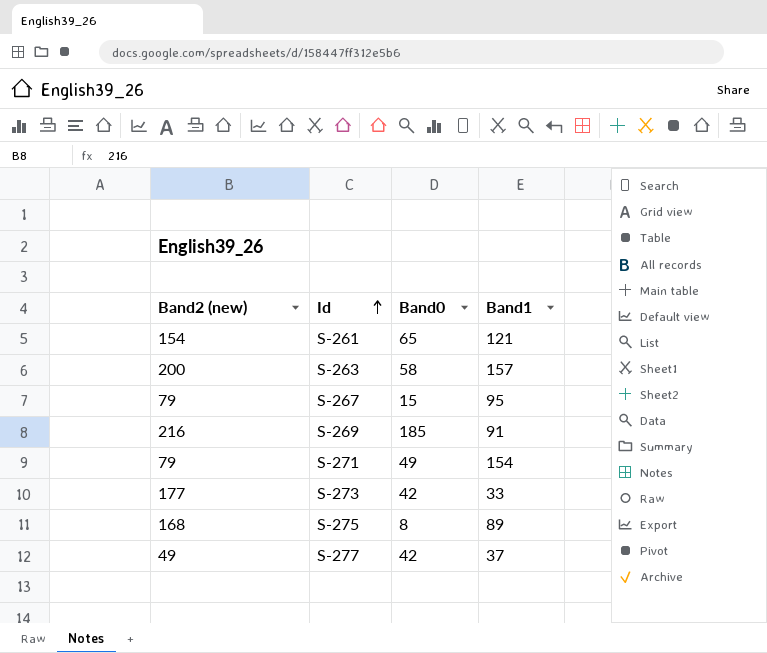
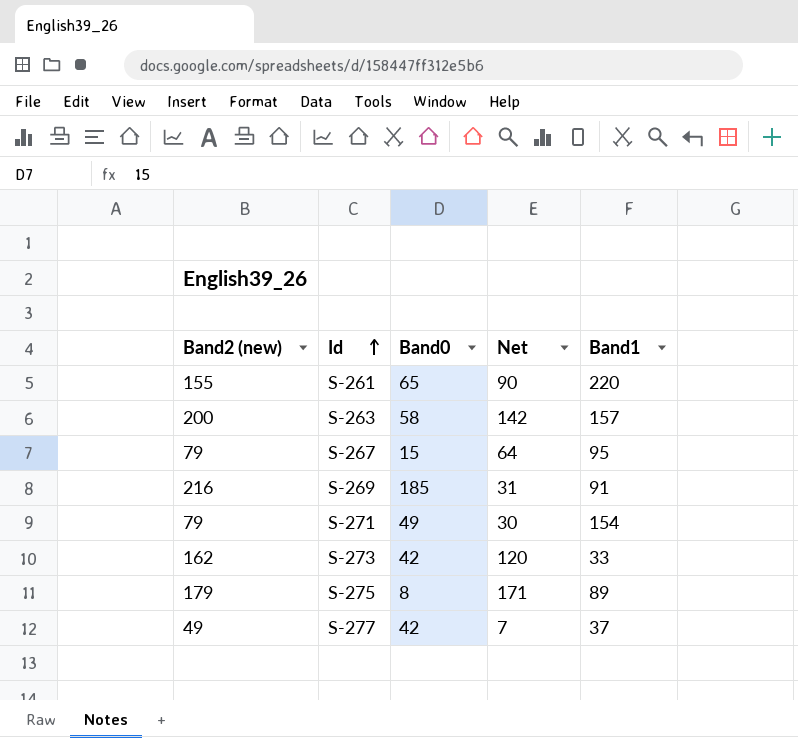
column Net | formula: none -> [Band2 (new)] - [Band0]
S-261 | Band2 (new): 154 -> 155
S-261 | Band1: 121 -> 220
S-273 | Band2 (new): 177 -> 162
S-275 | Band2 (new): 168 -> 179

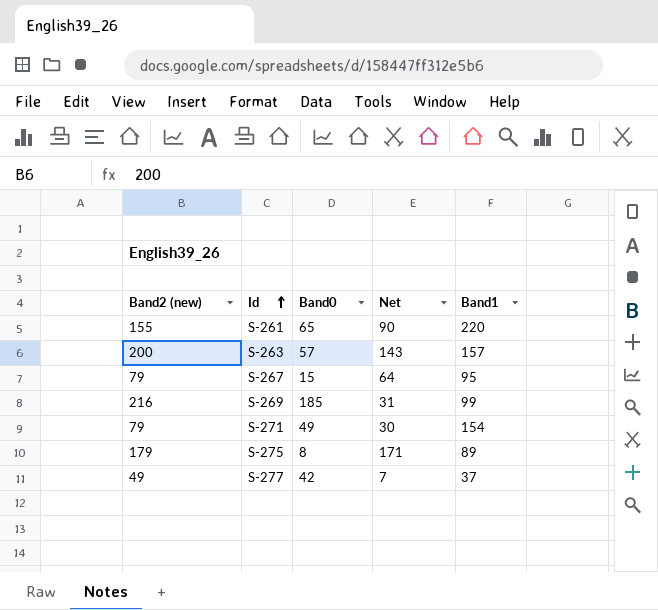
row S-273: 162 | 42 | 120 | 33 -> none
S-263 | Band0: 58 -> 57
S-263 | Net: 142 -> 143
S-269 | Band1: 91 -> 99

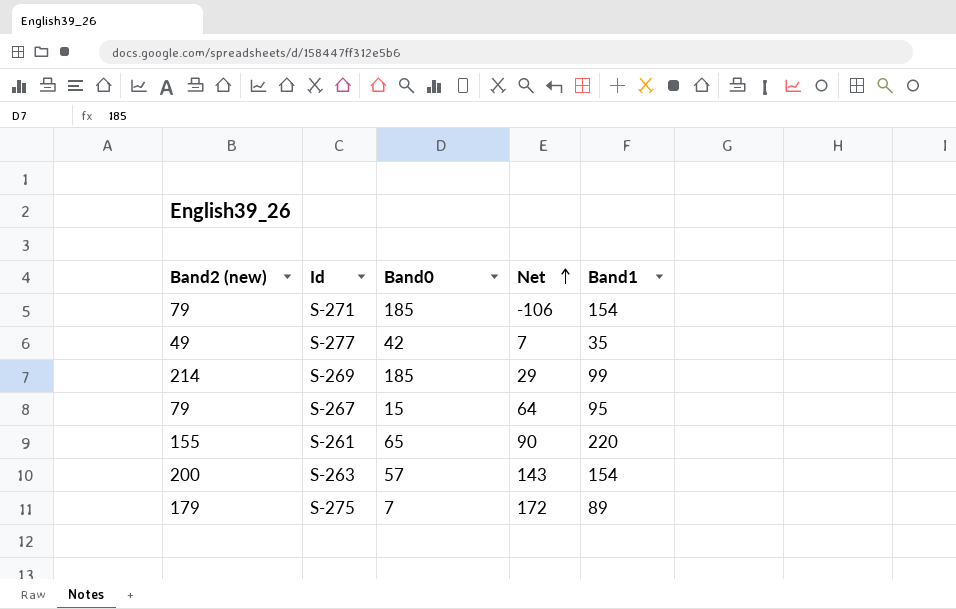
row order: Id ascending -> Net ascending
S-271 | Band0: 49 -> 185
S-271 | Net: 30 -> -106
S-277 | Band1: 37 -> 35
S-269 | Band2 (new): 216 -> 214
S-269 | Net: 31 -> 29
S-263 | Band1: 157 -> 154
S-275 | Band0: 8 -> 7
S-275 | Net: 171 -> 172

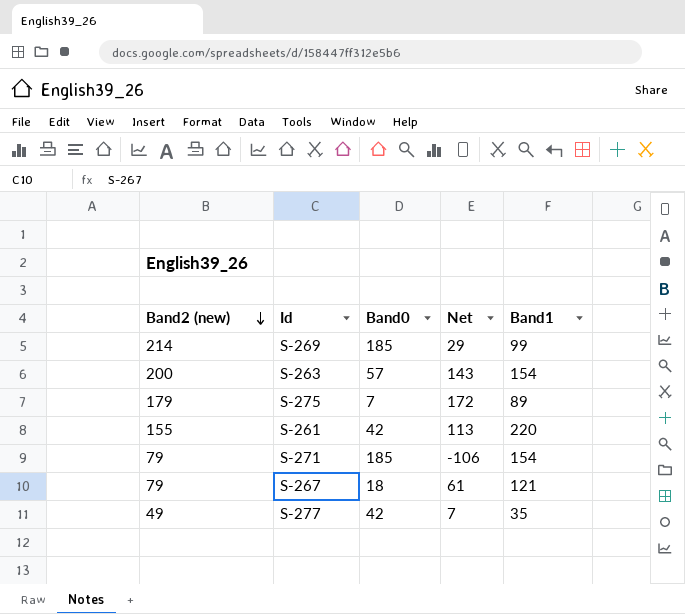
row order: Net ascending -> Band2 (new) descending
S-261 | Band0: 65 -> 42
S-261 | Net: 90 -> 113
S-267 | Band0: 15 -> 18
S-267 | Net: 64 -> 61
S-267 | Band1: 95 -> 121

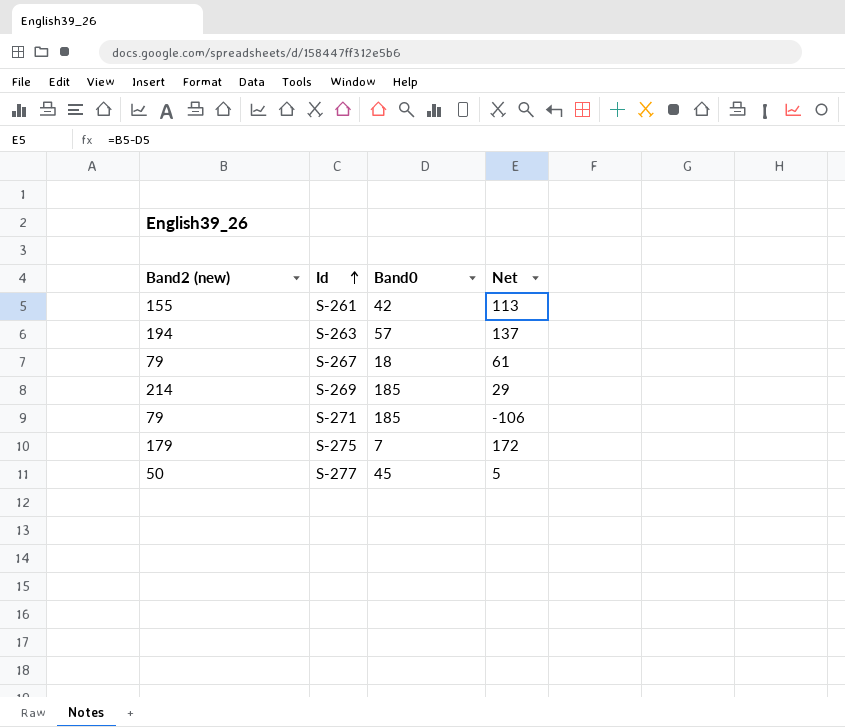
row order: Band2 (new) descending -> Id ascending
column Band1 | position: 5 -> none
S-263 | Band2 (new): 200 -> 194
S-263 | Net: 143 -> 137
S-277 | Band2 (new): 49 -> 50
S-277 | Band0: 42 -> 45
S-277 | Net: 7 -> 5

